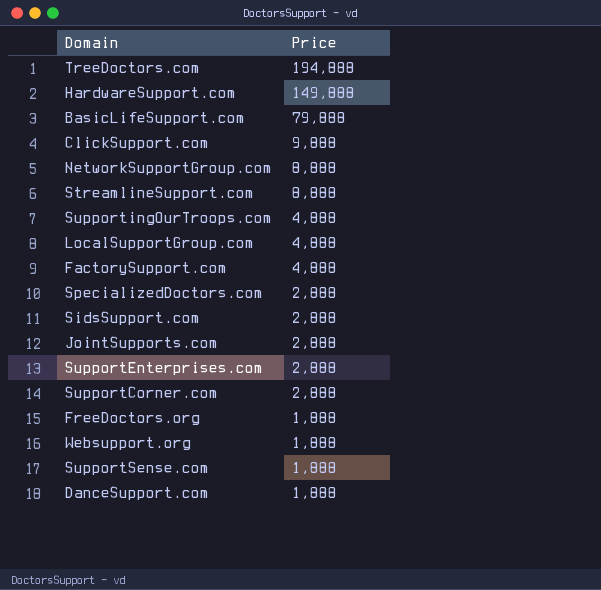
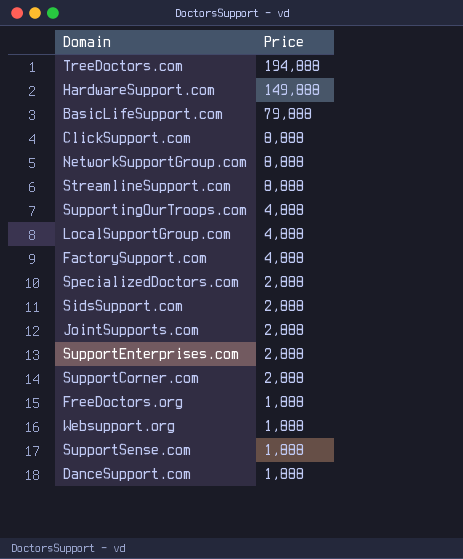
ClickSupport.com | Price: 9,888 -> 8,888

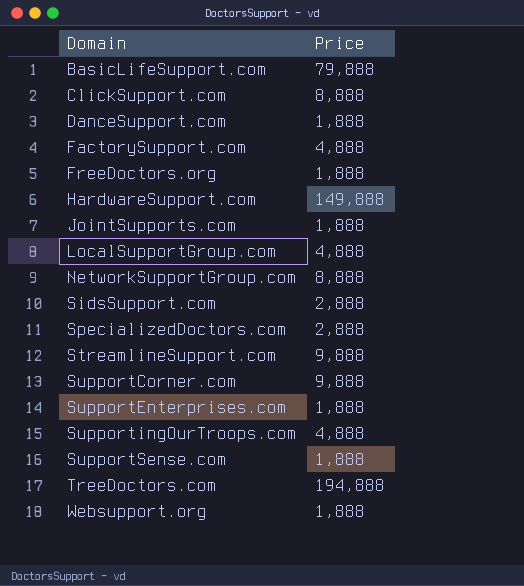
row order: Price descending -> Domain ascending
JointSupports.com | Price: 2,888 -> 1,888
StreamlineSupport.com | Price: 8,888 -> 9,888
SupportCorner.com | Price: 2,888 -> 9,888
SupportEnterprises.com | Price: 2,888 -> 1,888

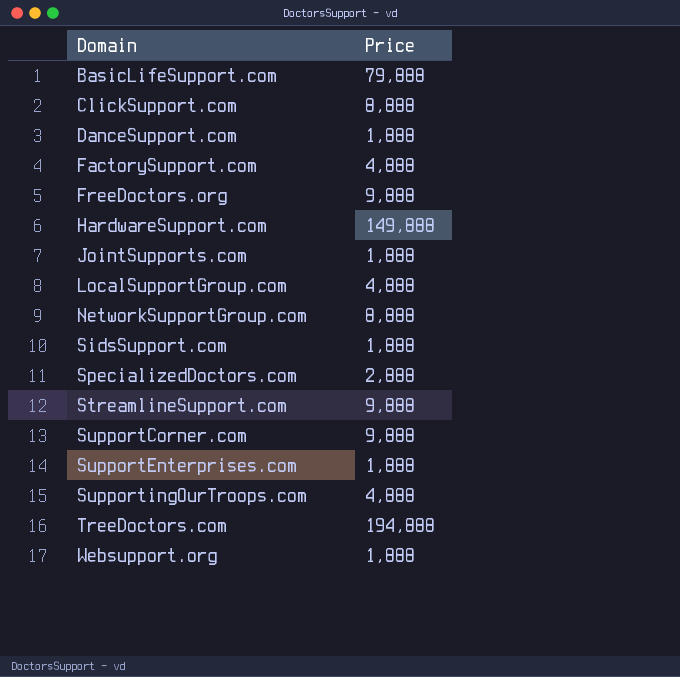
row SupportSense.com: 1,888 -> none
FreeDoctors.org | Price: 1,888 -> 9,888
SidsSupport.com | Price: 2,888 -> 1,888

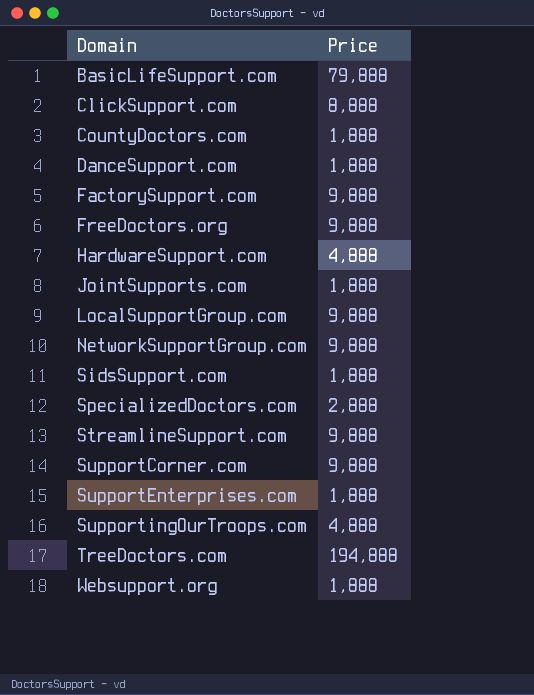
row CountyDoctors.com: none -> 1,888
FactorySupport.com | Price: 4,888 -> 9,888
HardwareSupport.com | Price: 149,888 -> 4,888
LocalSupportGroup.com | Price: 4,888 -> 9,888
NetworkSupportGroup.com | Price: 8,888 -> 9,888

